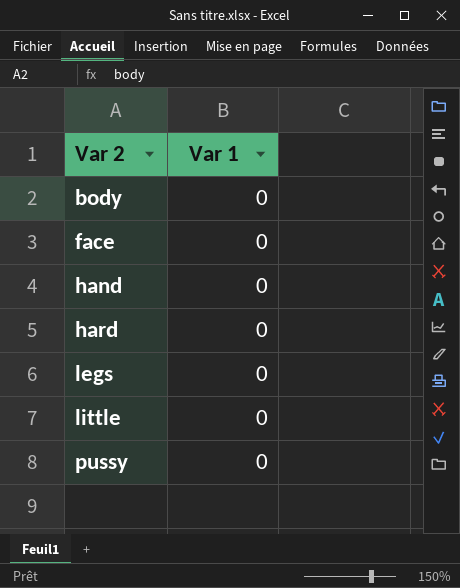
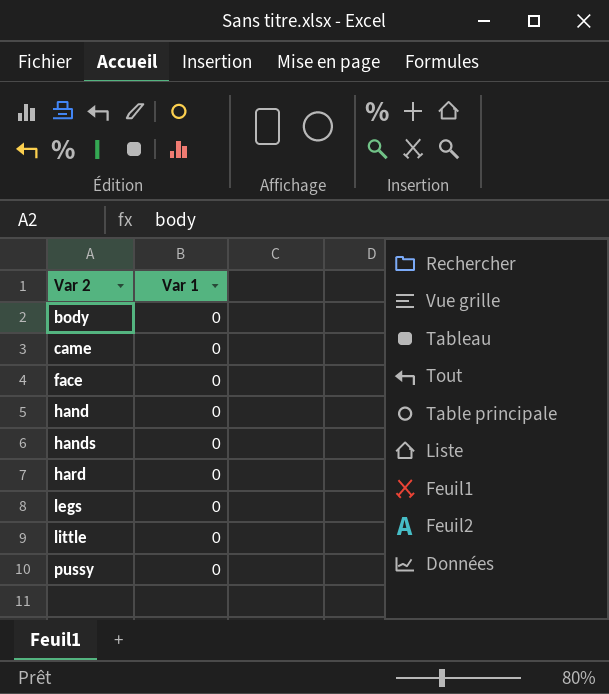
row came: none -> 0
row hands: none -> 0

